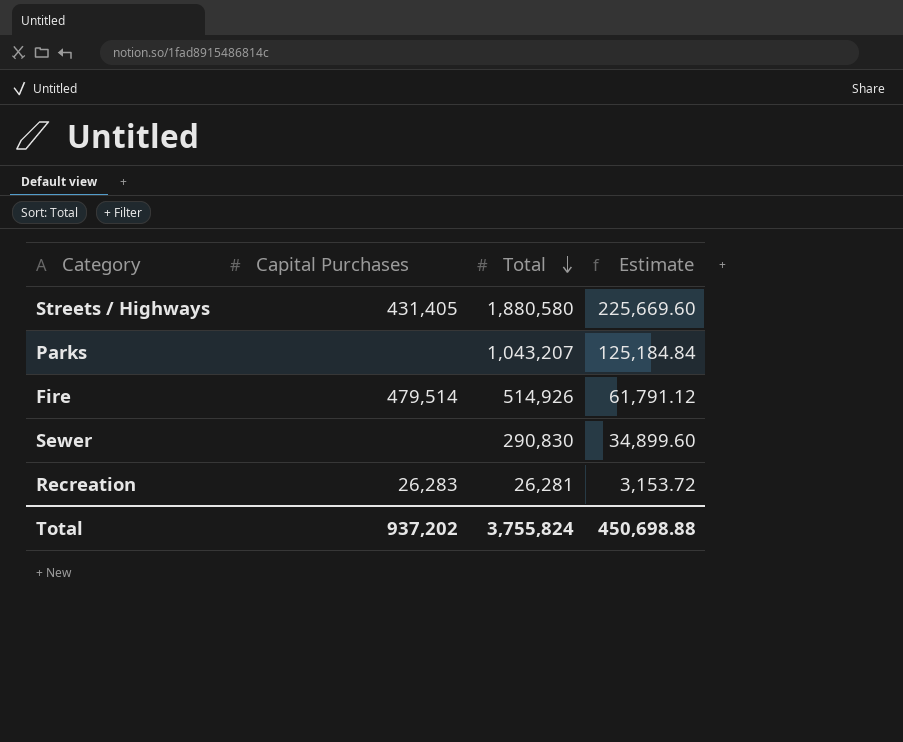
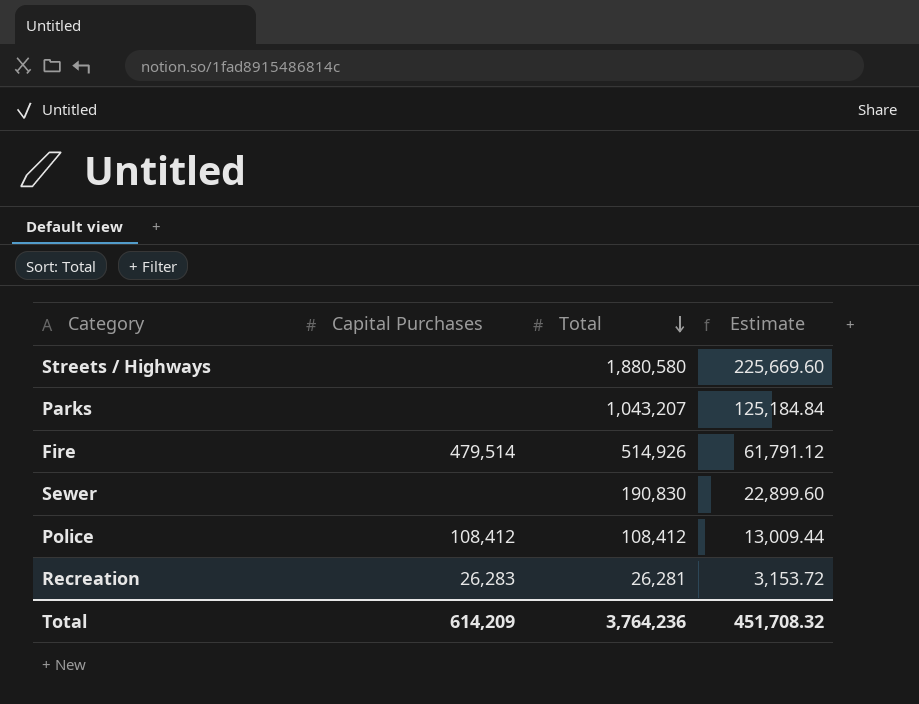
Streets / Highways | Capital Purchases: 431,405 -> none
Sewer | Total: 290,830 -> 190,830
Sewer | Estimate: 34,899.60 -> 22,899.60
row Police: none -> 108,412 | 108,412 | 13,009.44
Total | Capital Purchases: 937,202 -> 614,209
Total | Total: 3,755,824 -> 3,764,236
Total | Estimate: 450,698.88 -> 451,708.32

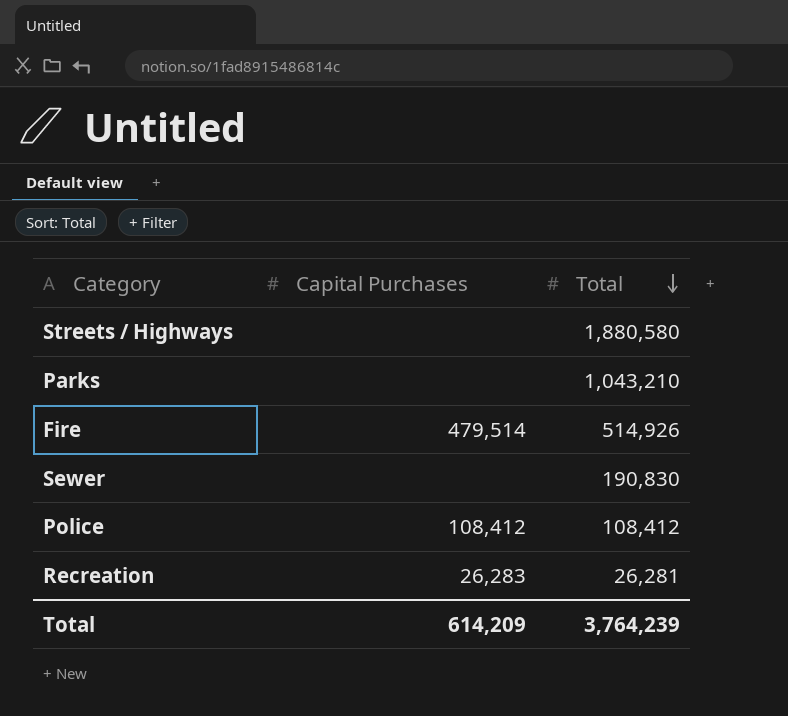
column Estimate | formula: [Total] * 0.12 -> none
Parks | Total: 1,043,207 -> 1,043,210
Total | Total: 3,764,236 -> 3,764,239

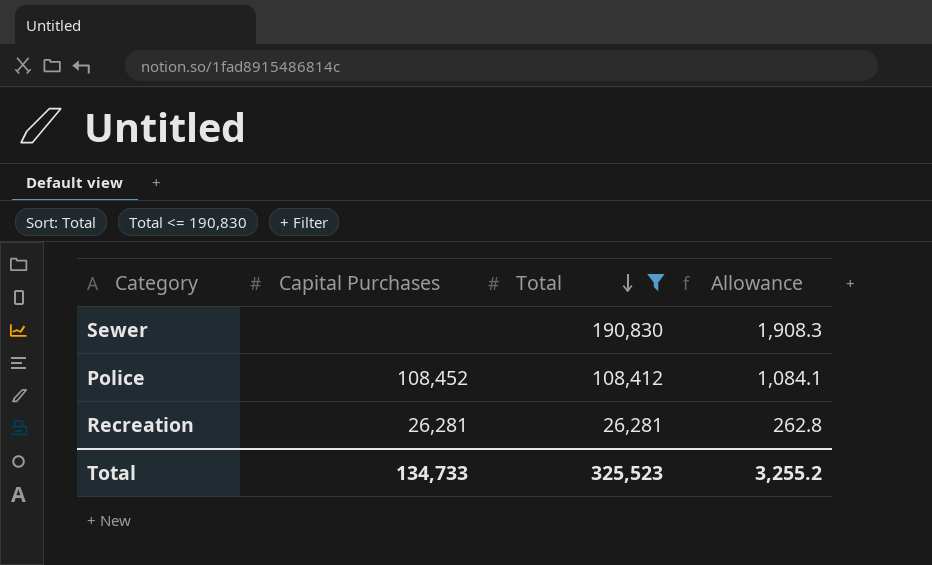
filter: none -> Total <= 190,830
column Allowance | formula: none -> [Total] * 0.01
Police | Capital Purchases: 108,412 -> 108,452
Recreation | Capital Purchases: 26,283 -> 26,281
Total | Capital Purchases: 614,209 -> 134,733
Total | Total: 3,764,239 -> 325,523

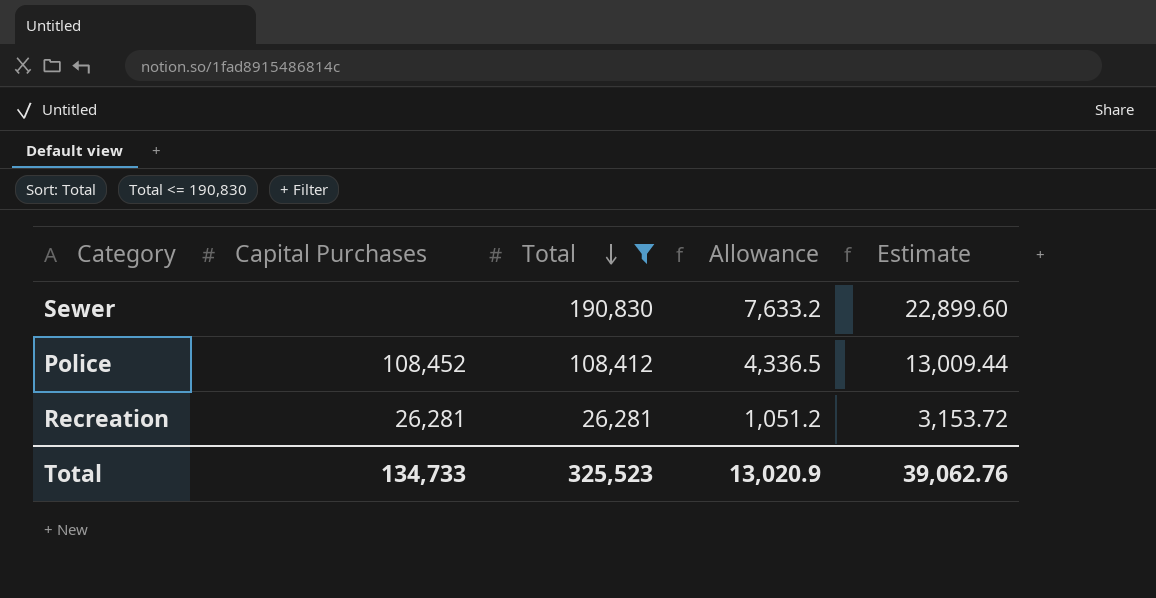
column Allowance | formula: [Total] * 0.01 -> [Total] * 0.04
column Estimate | formula: none -> [Total] * 0.12
Total | Allowance: 3,255.2 -> 13,020.9

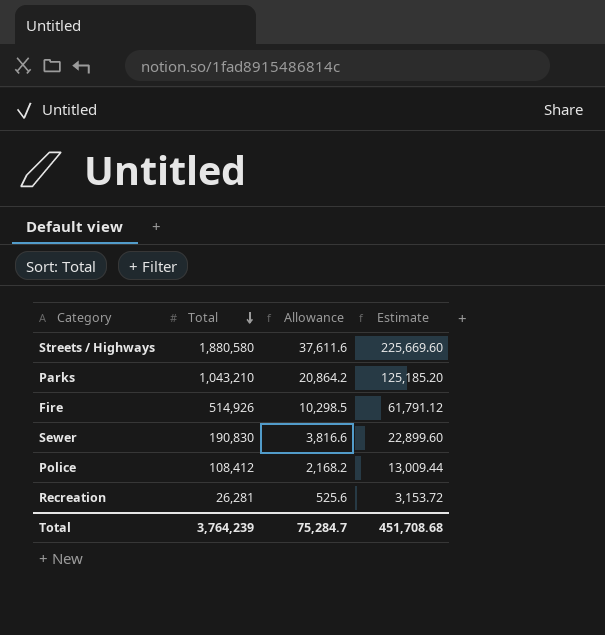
filter: Total <= 190,830 -> none
column Capital Purchases | position: 2 -> none
column Allowance | formula: [Total] * 0.04 -> [Total] * 0.02
Total | Total: 325,523 -> 3,764,239
Total | Allowance: 13,020.9 -> 75,284.7
Total | Estimate: 39,062.76 -> 451,708.68

